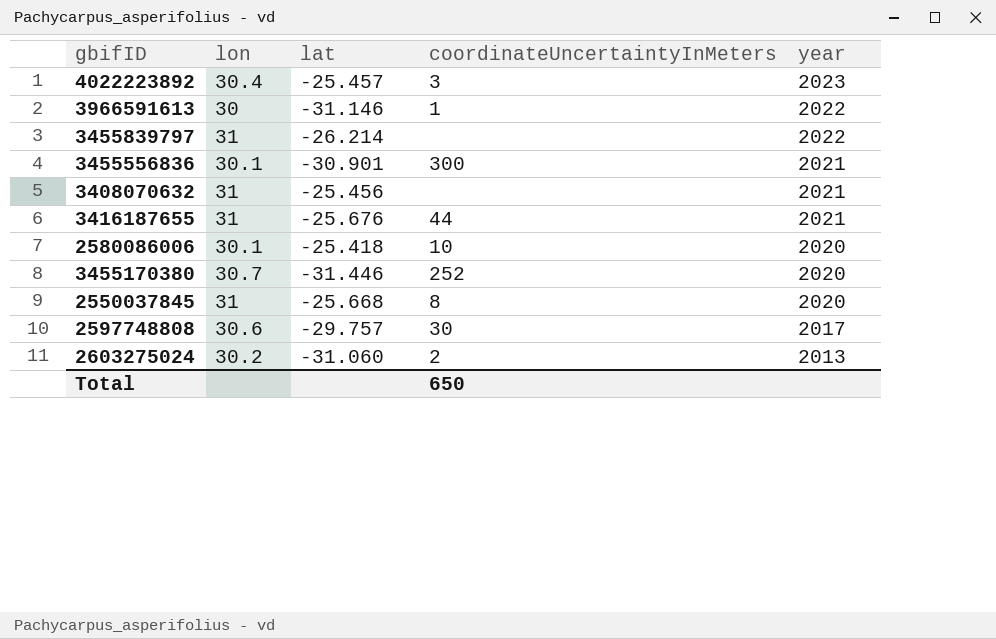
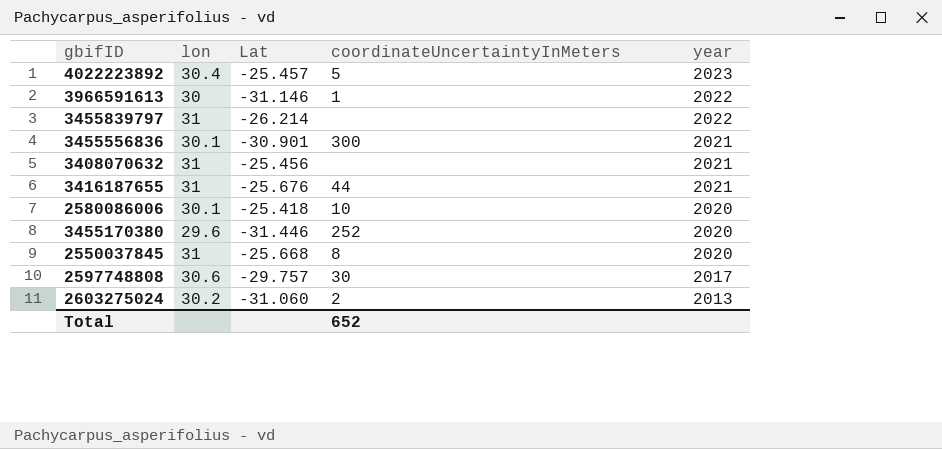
column name: lat -> Lat
4022223892 | coordinateUncertaintyInMeters: 3 -> 5
3455170380 | lon: 30.7 -> 29.6
Total | coordinateUncertaintyInMeters: 650 -> 652

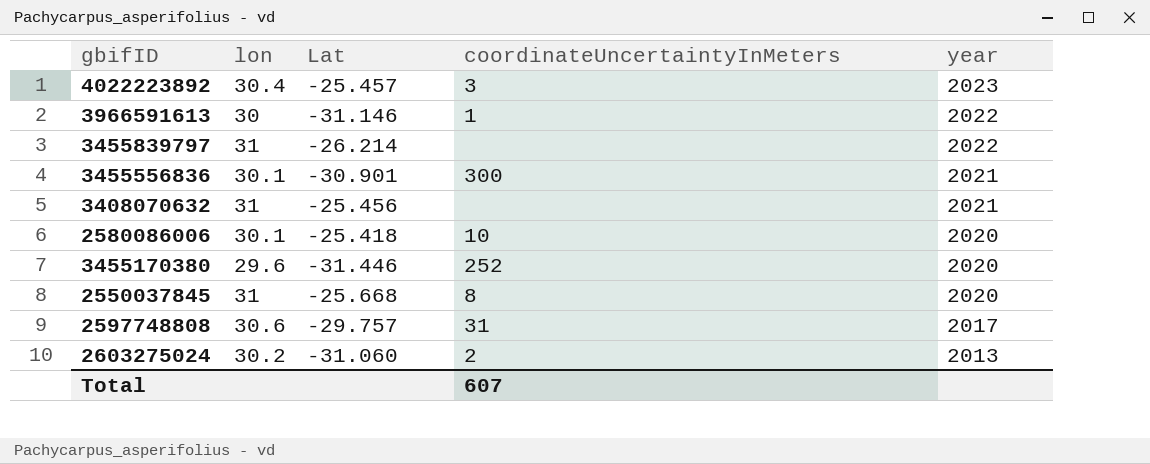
row 3416187655: 31 | -25.676 | 44 | 2021 -> none
4022223892 | coordinateUncertaintyInMeters: 5 -> 3
2597748808 | coordinateUncertaintyInMeters: 30 -> 31
Total | coordinateUncertaintyInMeters: 652 -> 607

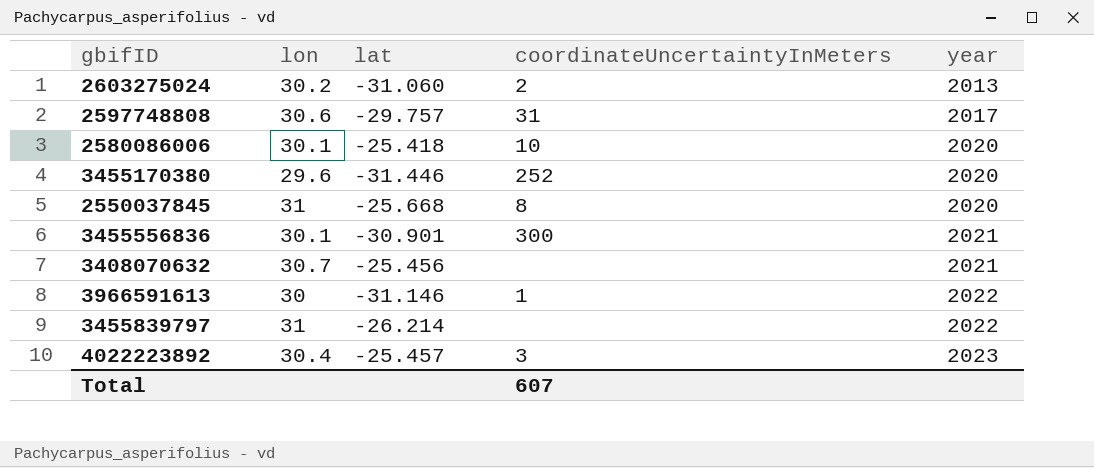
row order: year descending -> year ascending
column name: Lat -> lat
3408070632 | lon: 31 -> 30.7

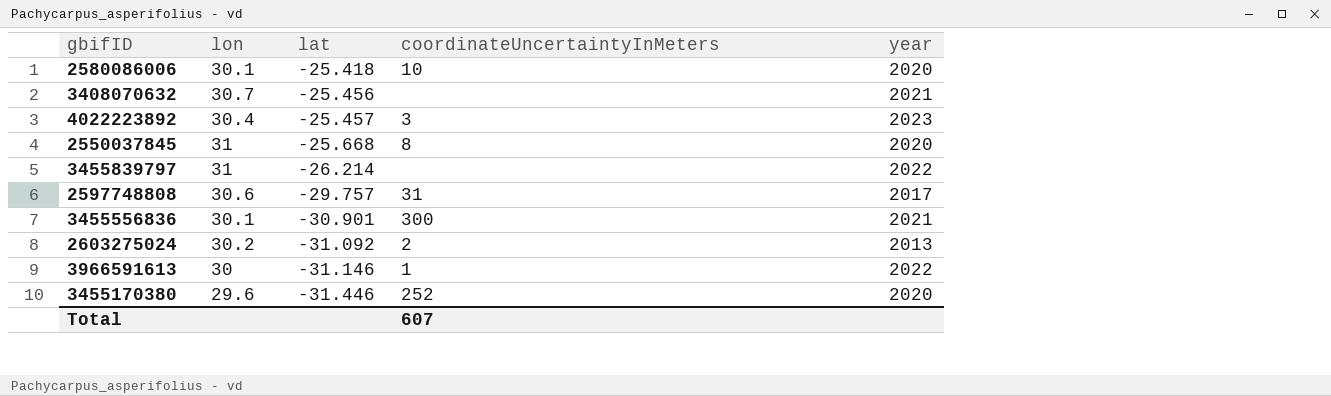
row order: year ascending -> lat descending
2603275024 | lat: -31.060 -> -31.092

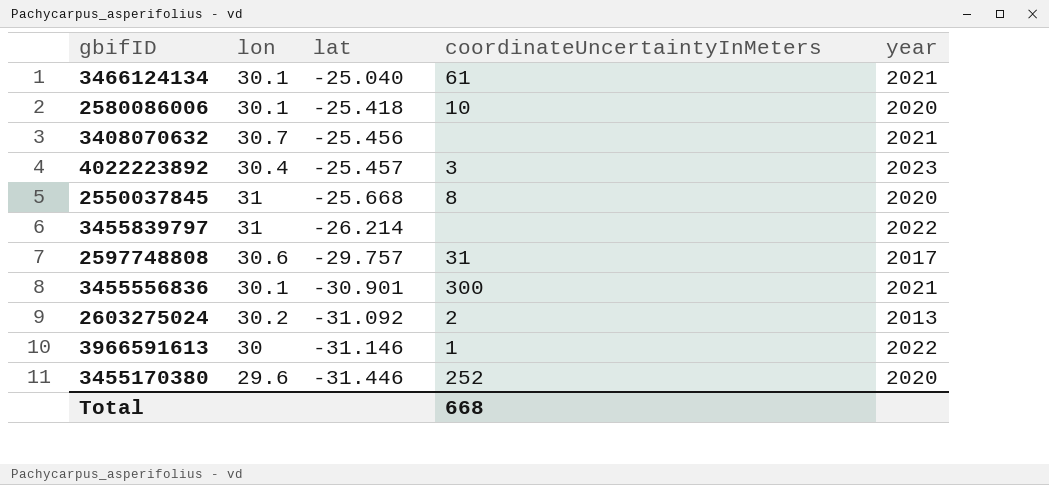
row 3466124134: none -> 30.1 | -25.040 | 61 | 2021
Total | coordinateUncertaintyInMeters: 607 -> 668

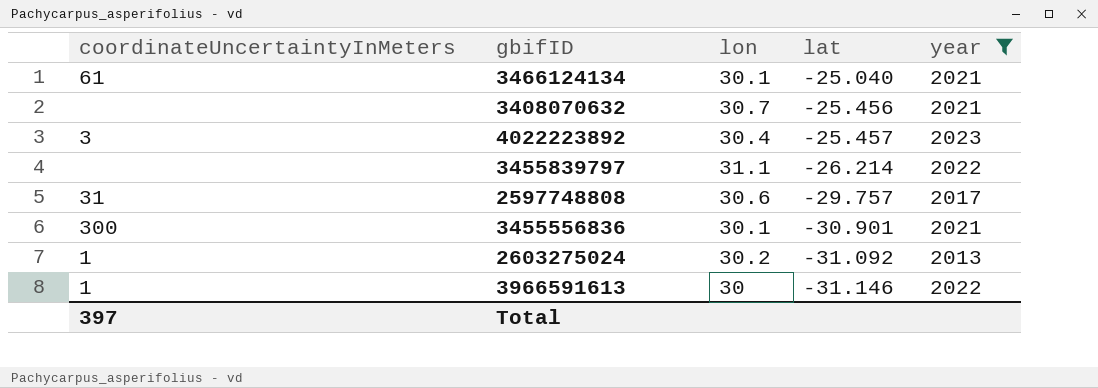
filter: none -> year != 2020
column coordinateUncertaintyInMeters | position: 4 -> 1
3455839797 | lon: 31 -> 31.1
2603275024 | coordinateUncertaintyInMeters: 2 -> 1
Total | coordinateUncertaintyInMeters: 668 -> 397

